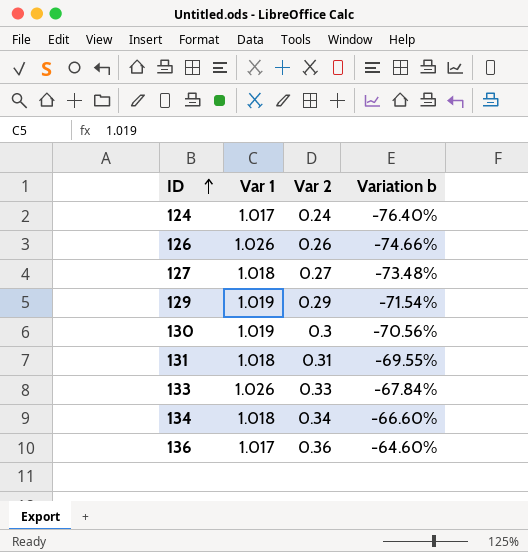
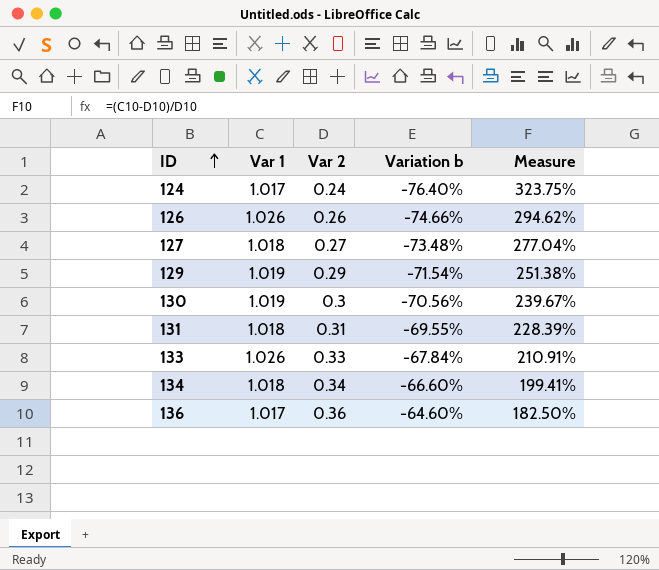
column Measure | formula: none -> ([Var 1] - [Var 2]) / [Var 2]

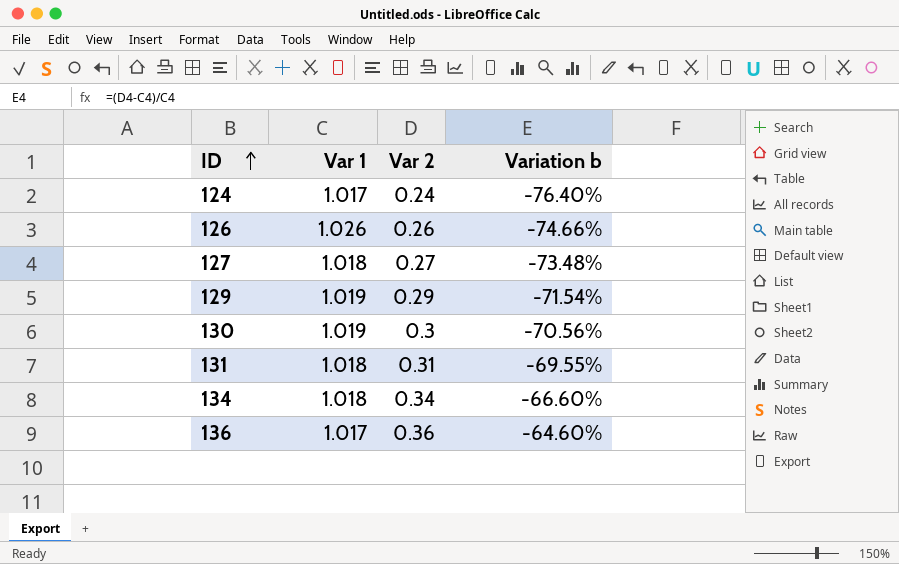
column Measure | formula: ([Var 1] - [Var 2]) / [Var 2] -> none
row 133: 1.026 | 0.33 | -67.84% | 210.91% -> none

